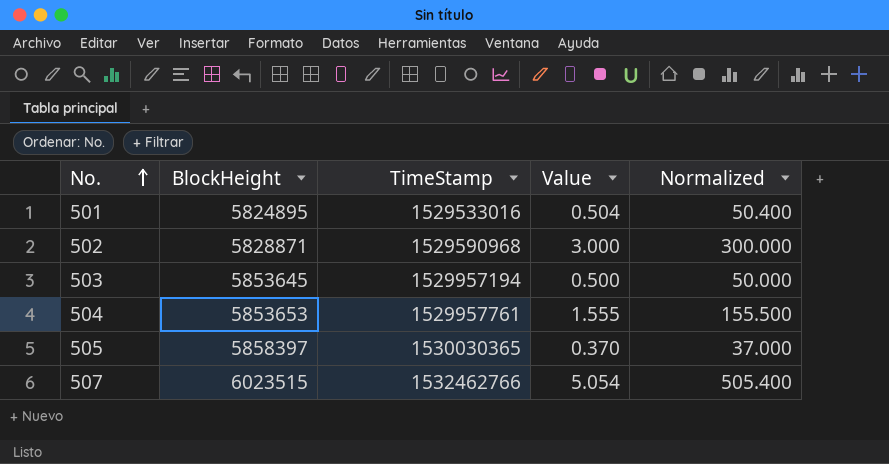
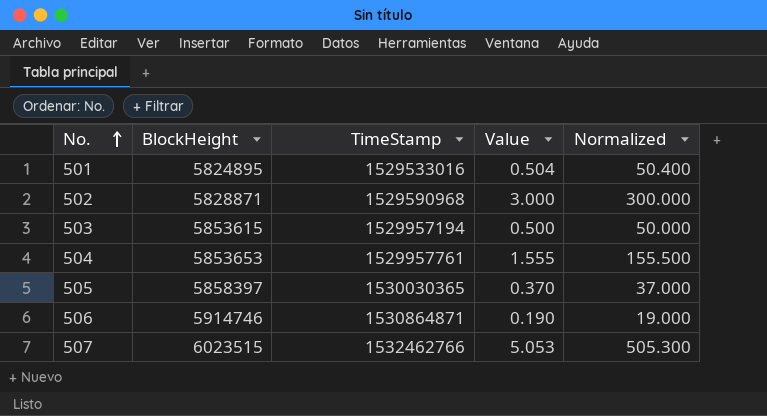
503 | BlockHeight: 5853645 -> 5853615
row 506: none -> 5914746 | 1530864871 | 0.190 | 19.000
507 | Value: 5.054 -> 5.053
507 | Normalized: 505.400 -> 505.300

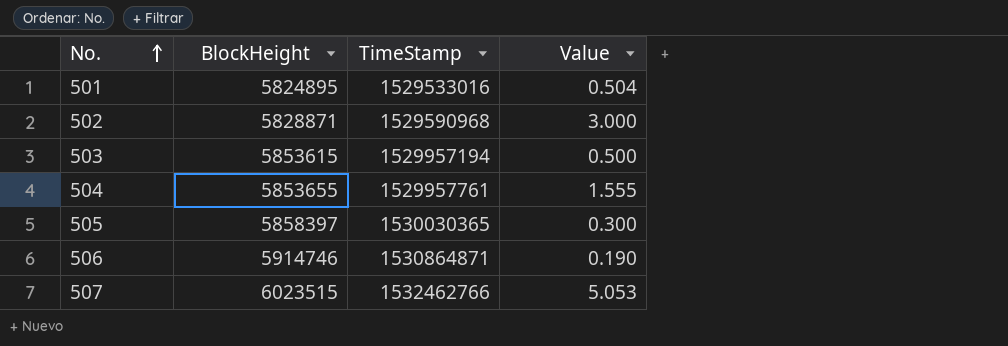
column Normalized | formula: [Value] * 100 -> none
504 | BlockHeight: 5853653 -> 5853655
505 | Value: 0.370 -> 0.300

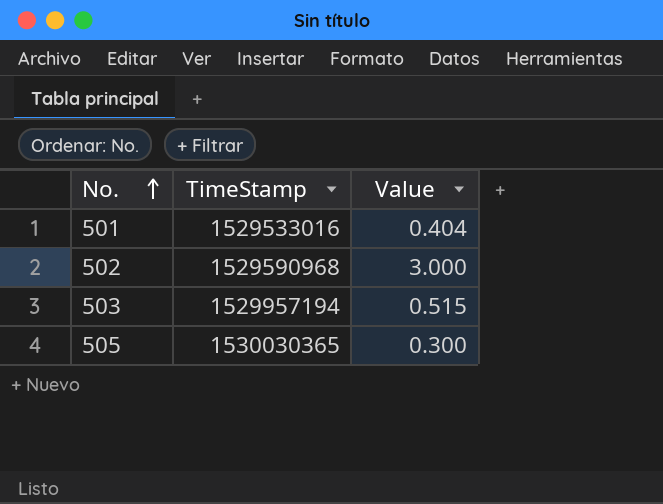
column BlockHeight | position: 2 -> none
row 504: 5853655 | 1529957761 | 1.555 -> none
row 506: 5914746 | 1530864871 | 0.190 -> none
row 507: 6023515 | 1532462766 | 5.053 -> none
501 | Value: 0.504 -> 0.404
503 | Value: 0.500 -> 0.515

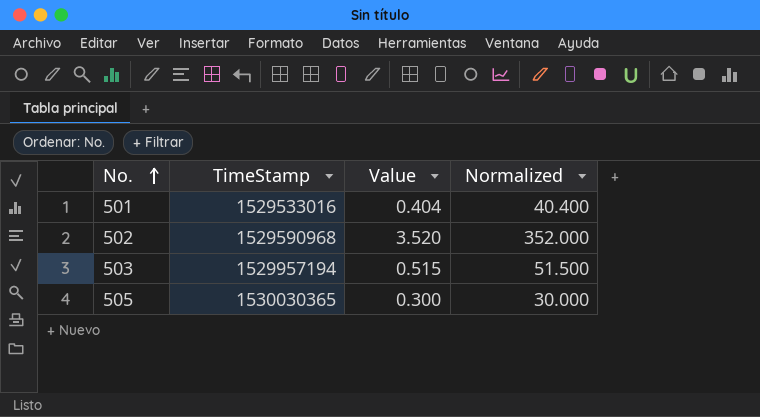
column Normalized | formula: none -> [Value] * 100
502 | Value: 3.000 -> 3.520

